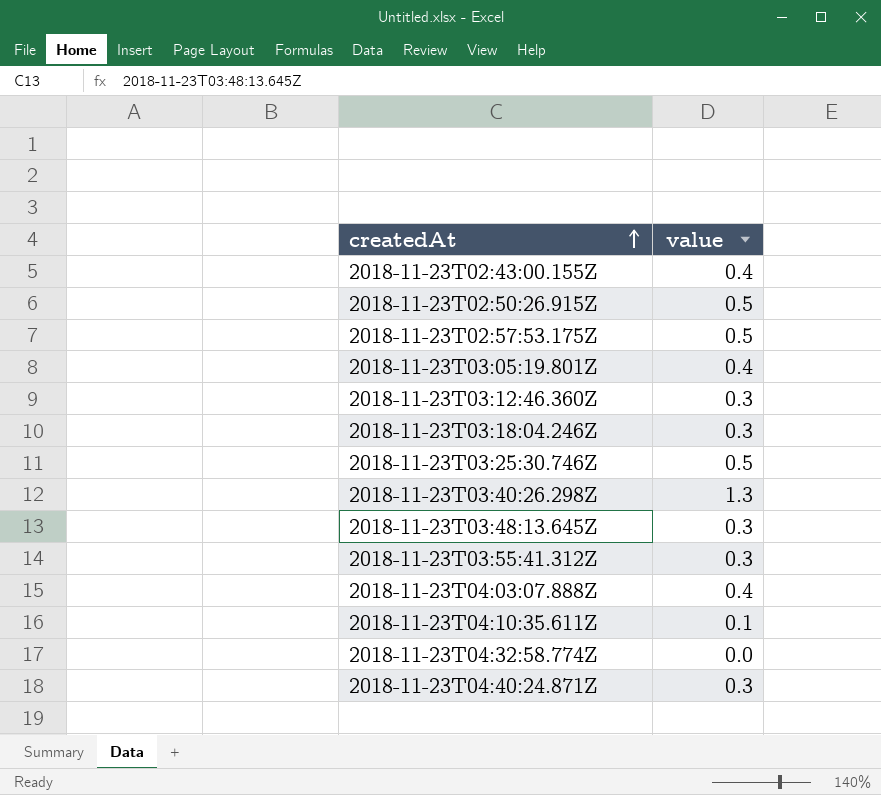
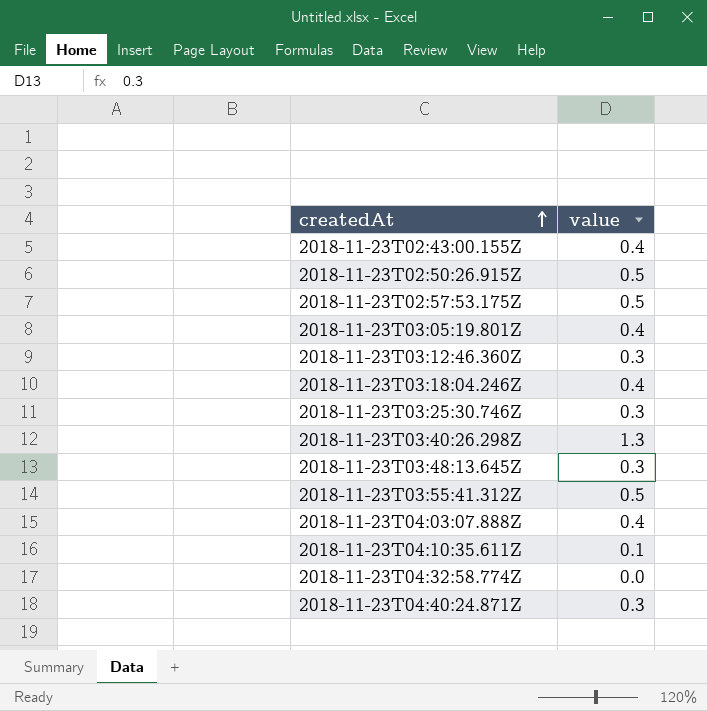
2018-11-23T03:18:04.246Z | value: 0.3 -> 0.4
2018-11-23T03:25:30.746Z | value: 0.5 -> 0.3
2018-11-23T03:55:41.312Z | value: 0.3 -> 0.5

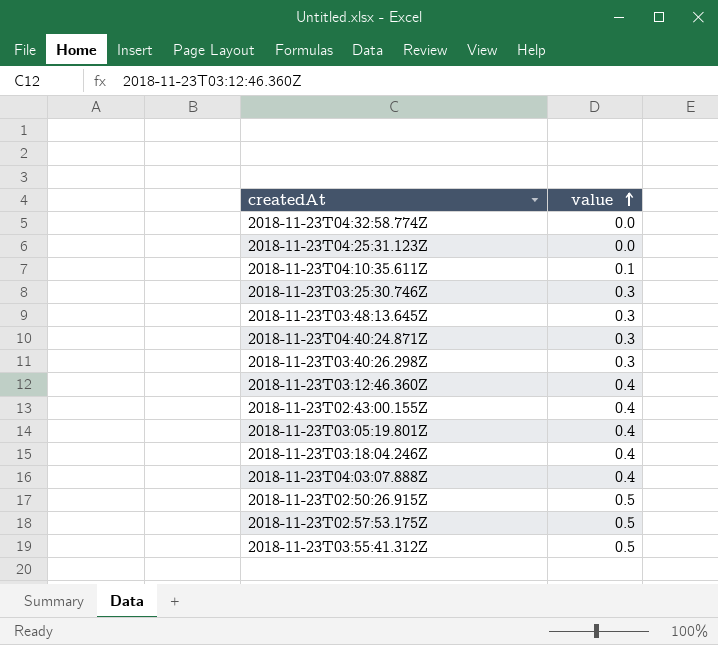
row order: createdAt ascending -> value ascending
row 2018-11-23T04:25:31.123Z: none -> 0.0
2018-11-23T03:40:26.298Z | value: 1.3 -> 0.3
2018-11-23T03:12:46.360Z | value: 0.3 -> 0.4

